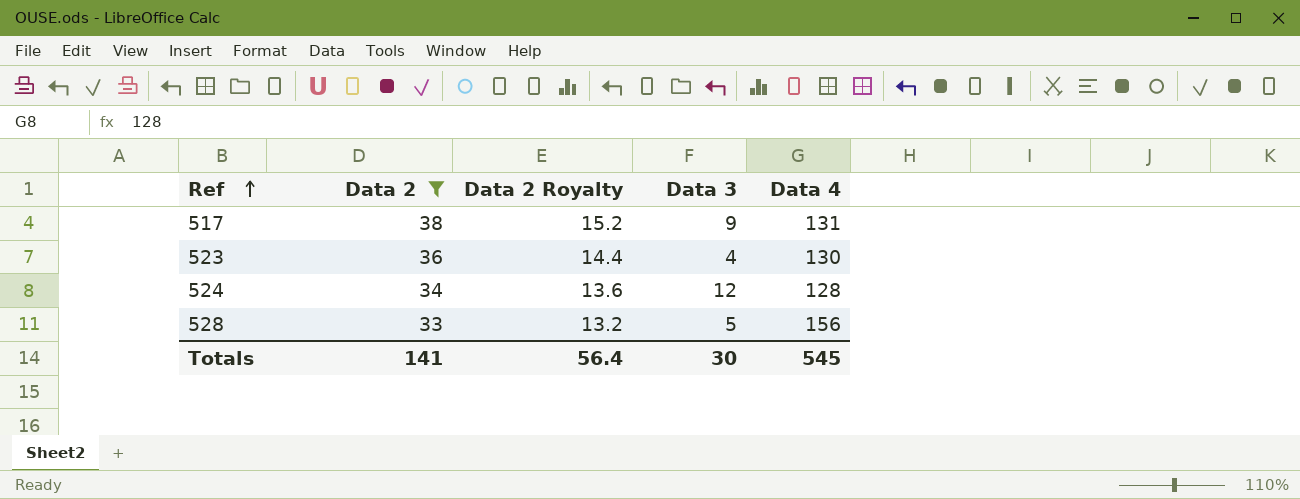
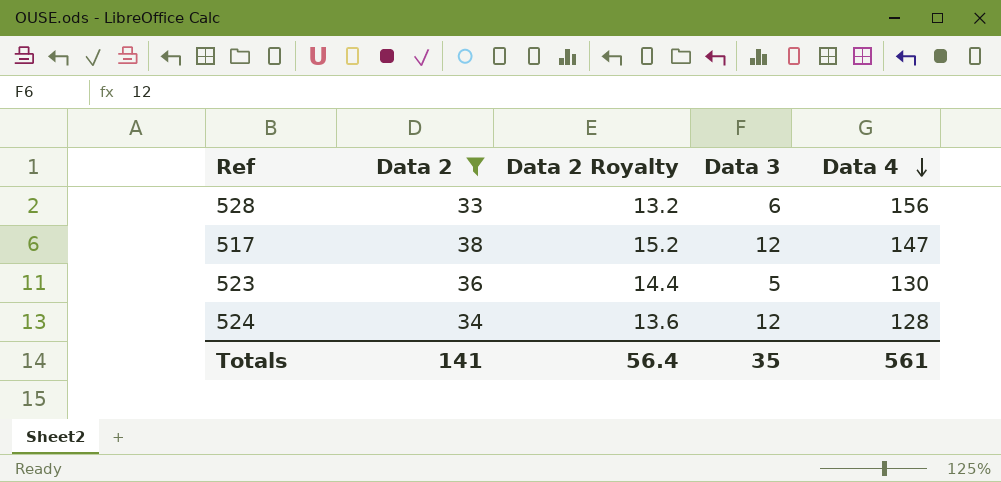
row order: Ref ascending -> Data 4 descending
528 | Data 3: 5 -> 6
517 | Data 3: 9 -> 12
517 | Data 4: 131 -> 147
523 | Data 3: 4 -> 5
Totals | Data 3: 30 -> 35
Totals | Data 4: 545 -> 561

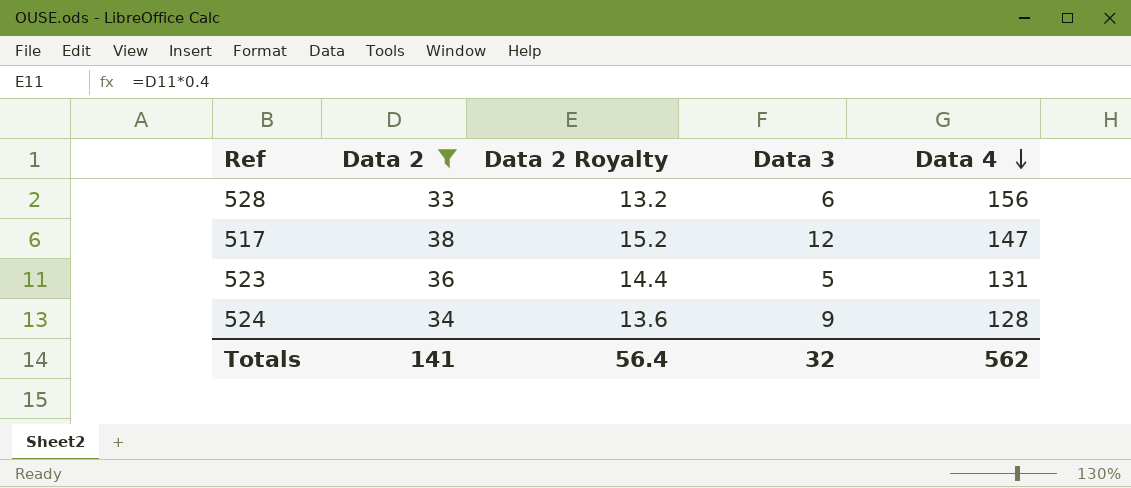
523 | Data 4: 130 -> 131
524 | Data 3: 12 -> 9
Totals | Data 3: 35 -> 32
Totals | Data 4: 561 -> 562

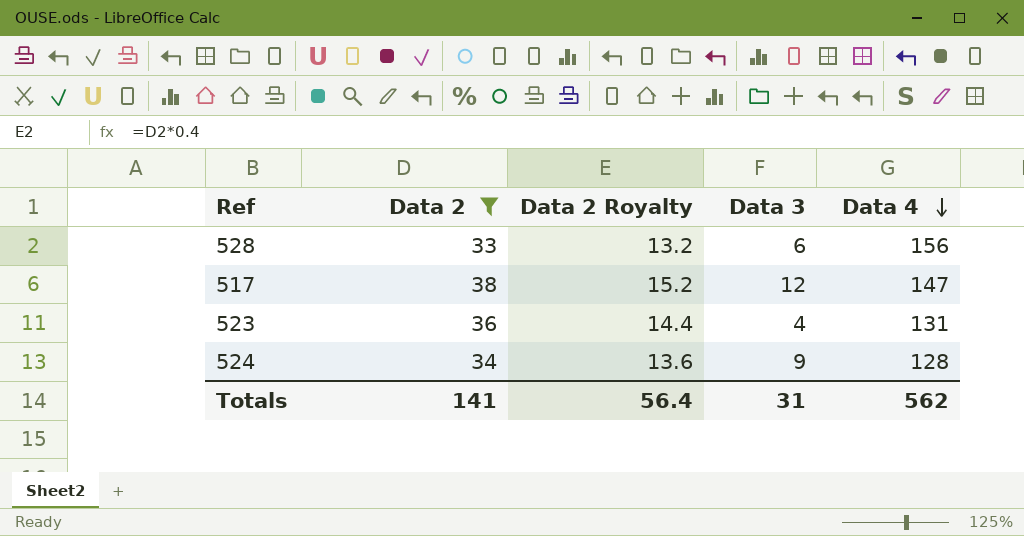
523 | Data 3: 5 -> 4
Totals | Data 3: 32 -> 31

